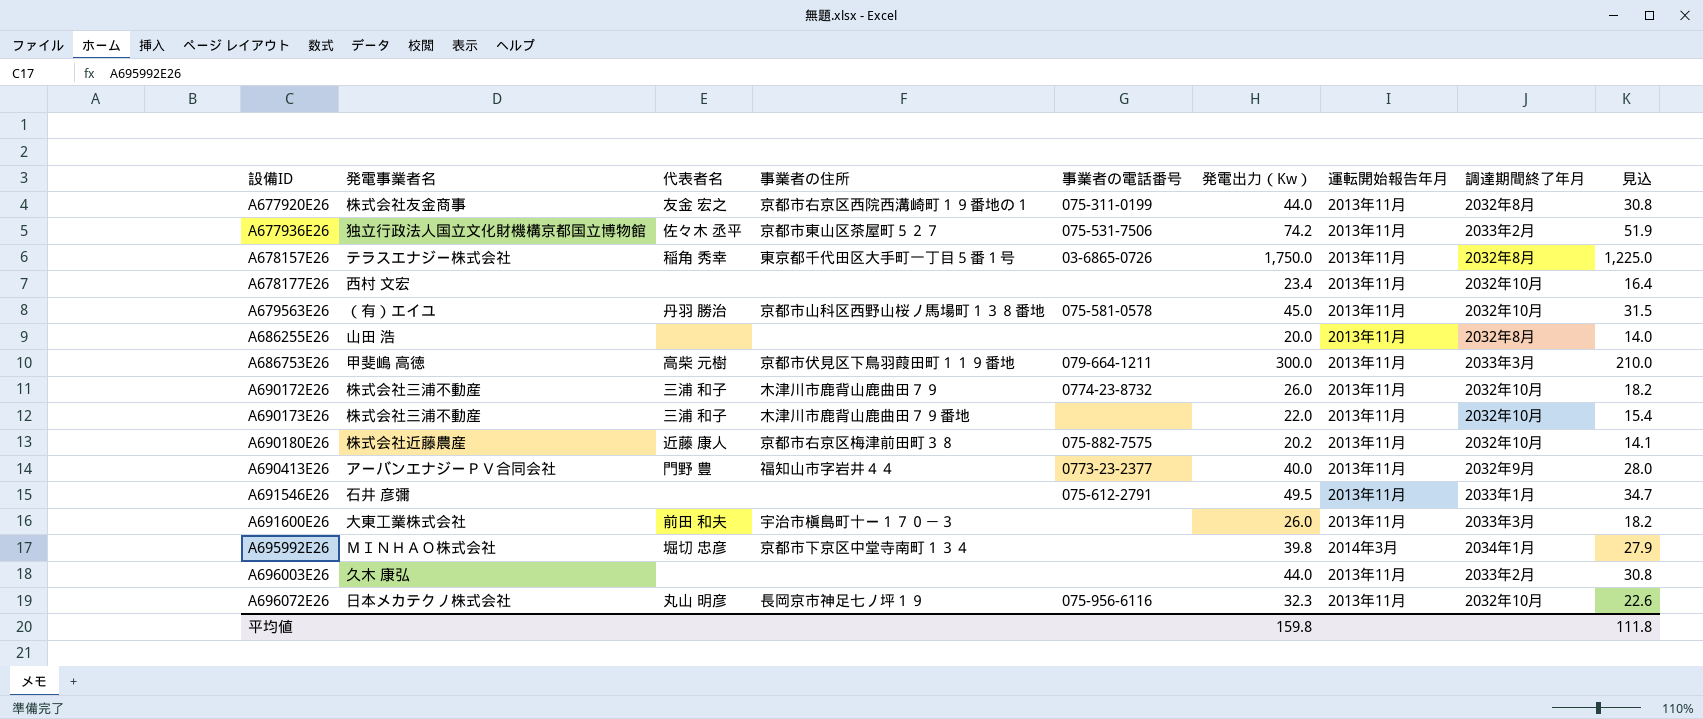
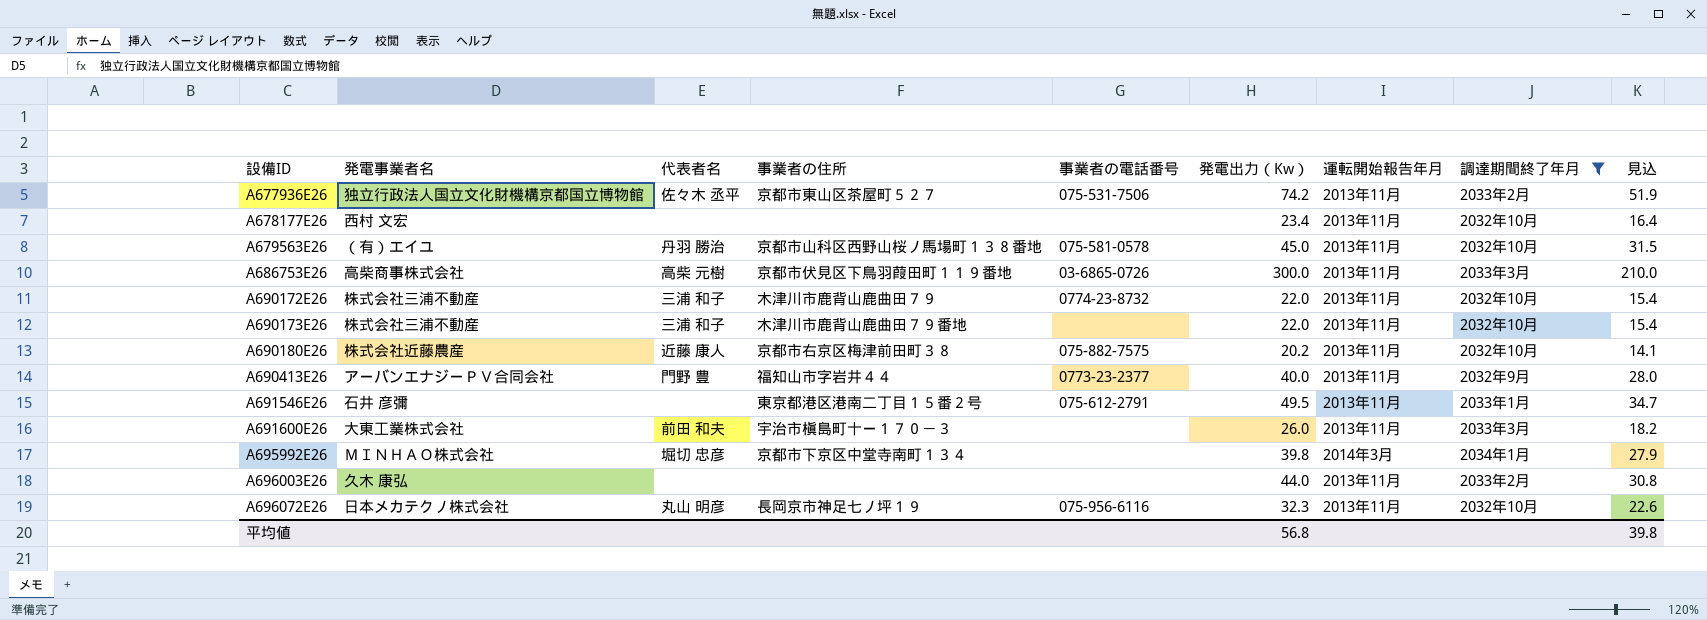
filter: none -> 調達期間終了年月 != 2032年8月
A686753E26 | 発電事業者名: 甲斐嶋 高徳 -> 高柴商事株式会社
A686753E26 | 事業者の電話番号: 079-664-1211 -> 03-6865-0726
A690172E26 | 発電出力（Kw）: 26.0 -> 22.0
A690172E26 | 見込: 18.2 -> 15.4
A691546E26 | 事業者の住所: none -> 東京都港区港南二丁目１５番２号
平均値 | 発電出力（Kw）: 159.8 -> 56.8
平均値 | 見込: 111.8 -> 39.8

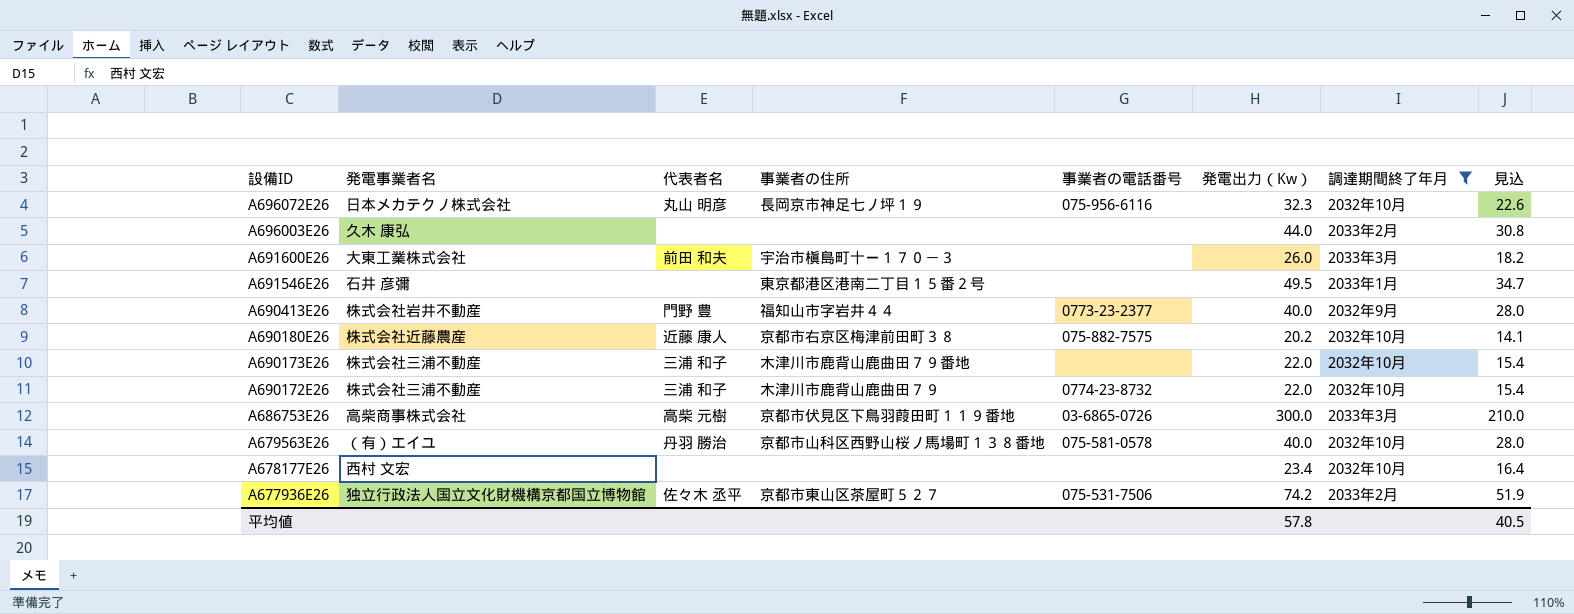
row order: 設備ID ascending -> 設備ID descending
column 運転開始報告年月 | position: 7 -> none
row A695992E26: ＭＩＮＨＡＯ株式会社 | 堀切 忠彦 | 京都市下京区中堂寺南町１３４ | none | 39.8 | 2014年3月 | 2034年1月 | 27.9 -> none
A691546E26 | 事業者の電話番号: 075-612-2791 -> none
A690413E26 | 発電事業者名: アーバンエナジーＰＶ合同会社 -> 株式会社岩井不動産
A679563E26 | 発電出力（Kw）: 45.0 -> 40.0
A679563E26 | 見込: 31.5 -> 28.0
平均値 | 発電出力（Kw）: 56.8 -> 57.8
平均値 | 見込: 39.8 -> 40.5

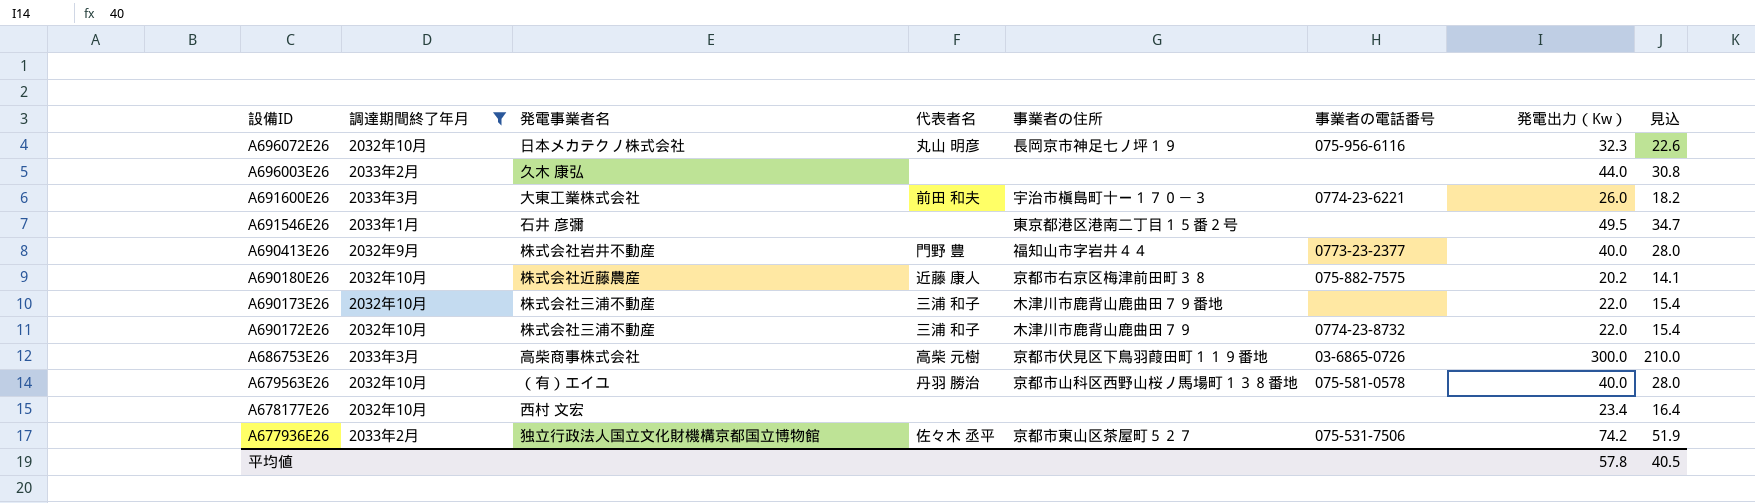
column 調達期間終了年月 | position: 7 -> 2
A691600E26 | 事業者の電話番号: none -> 0774-23-6221

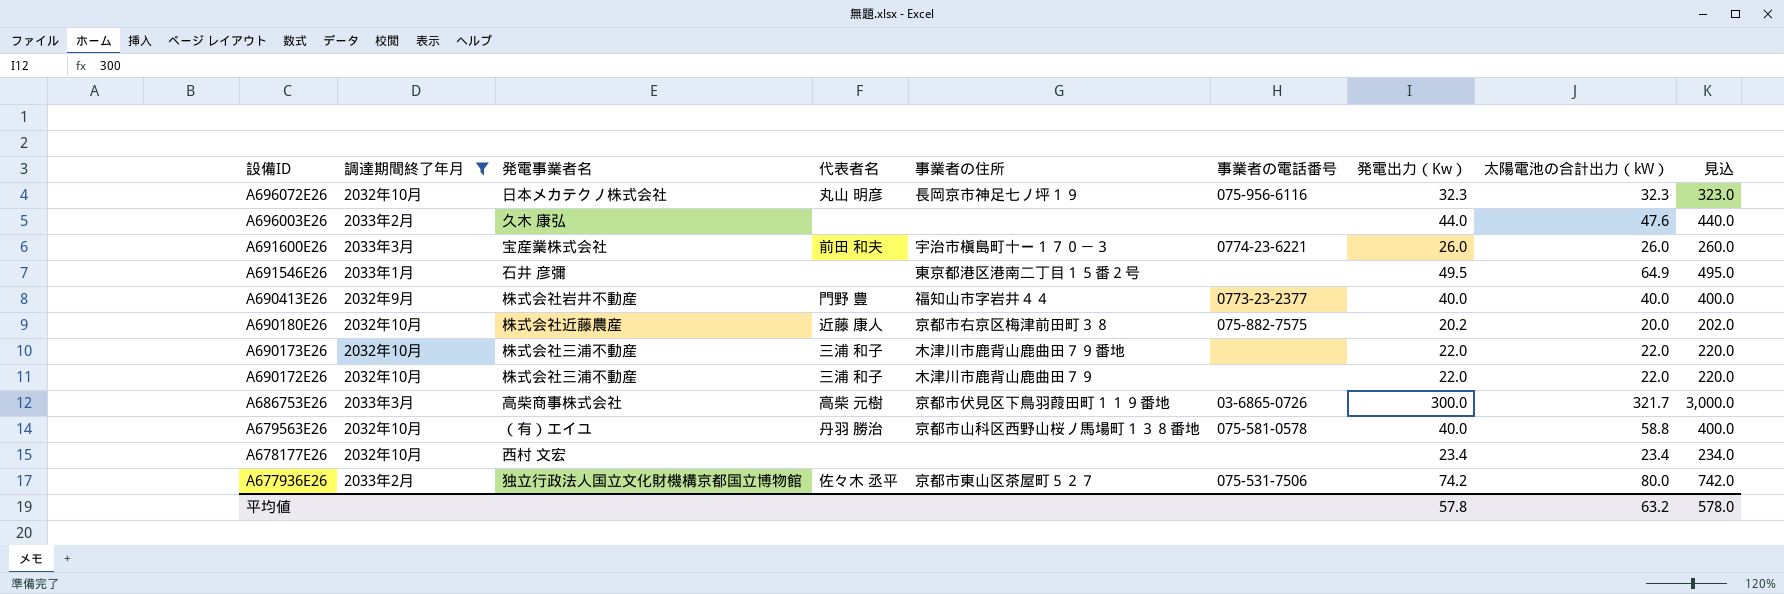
column 太陽電池の合計出力（kW） | position: none -> 8
column 見込 | formula: [発電出力（Kw）] * 0.7 -> [発電出力（Kw）] * 10
A691600E26 | 発電事業者名: 大東工業株式会社 -> 宝産業株式会社
A690172E26 | 事業者の電話番号: 0774-23-8732 -> none
平均値 | 見込: 40.5 -> 578.0

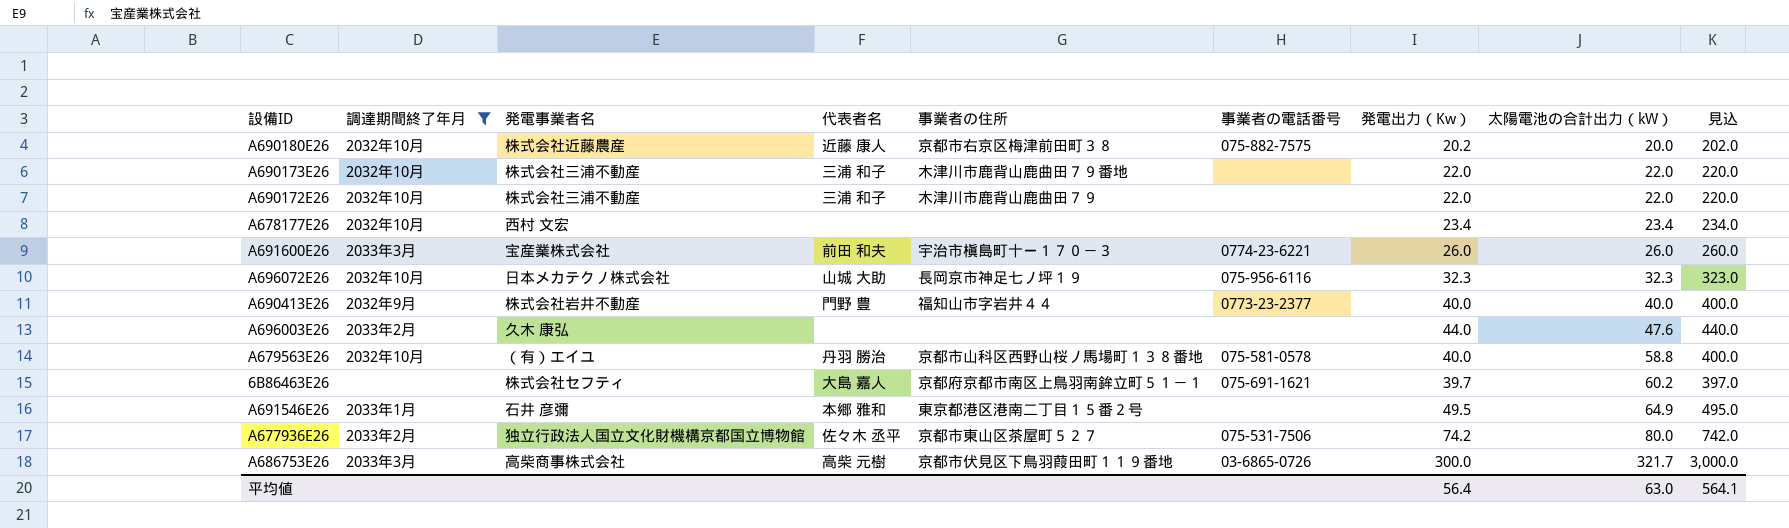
row order: 設備ID descending -> 太陽電池の合計出力（kW） ascending
A696072E26 | 代表者名: 丸山 明彦 -> 山城 大助
row 6B86463E26: none -> none | 株式会社セフティ | 大島 嘉人 | 京都府京都市南区上鳥羽南鉾立町５１－１ | 075-691-1621 | 39.7 | 60.2 | 397.0
A691546E26 | 代表者名: none -> 本郷 雅和
平均値 | 発電出力（Kw）: 57.8 -> 56.4
平均値 | 太陽電池の合計出力（kW）: 63.2 -> 63.0
平均値 | 見込: 578.0 -> 564.1

